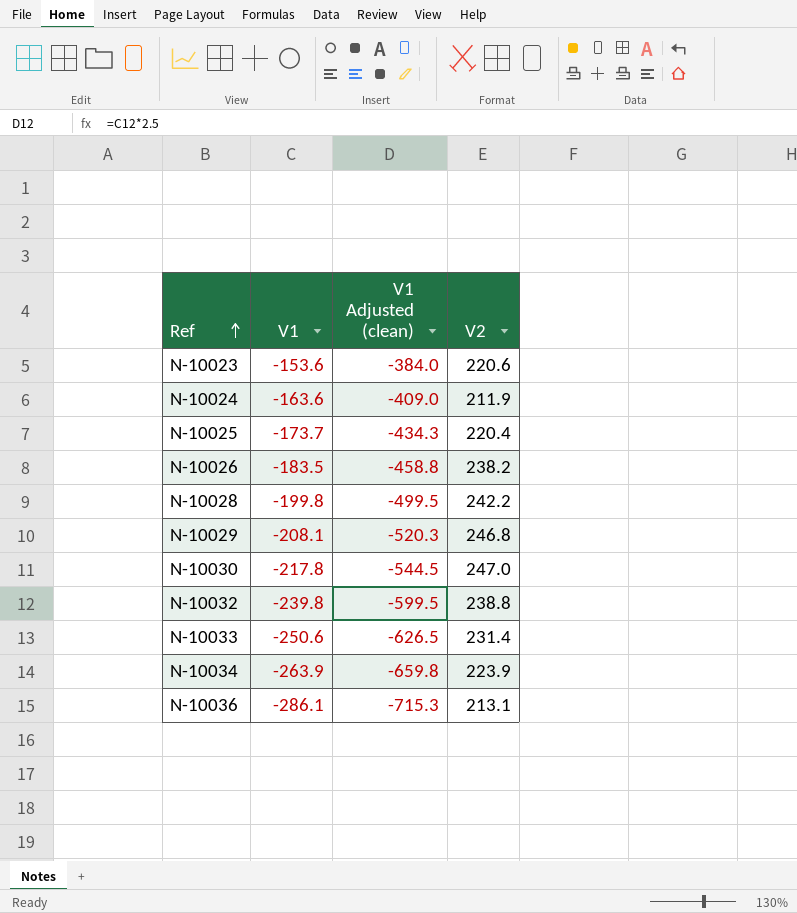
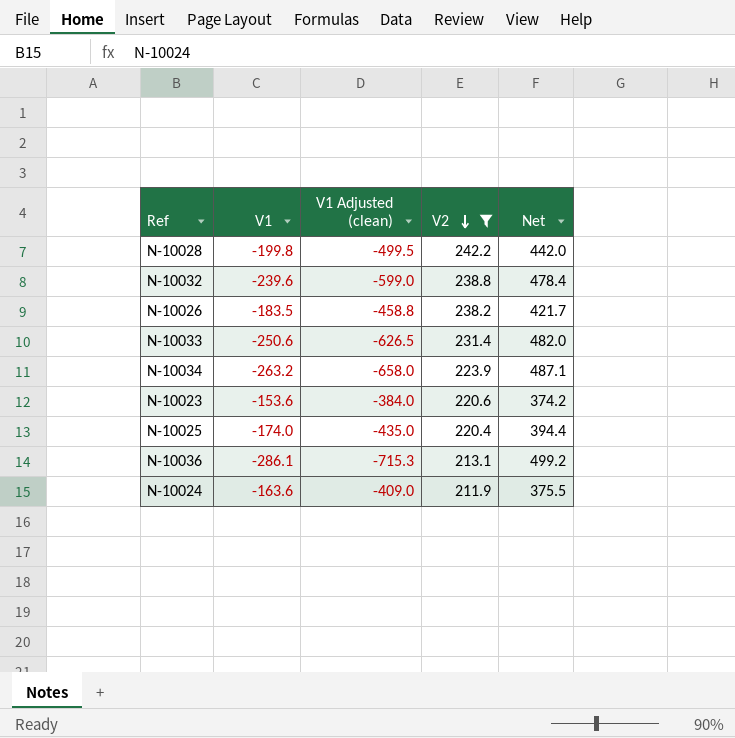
filter: none -> V2 <= 242.2
row order: Ref ascending -> V2 descending
column Net | formula: none -> [V2] - [V1]
N-10032 | V1: -239.8 -> -239.6
N-10032 | V1 Adjusted (clean): -599.5 -> -599.0
N-10034 | V1: -263.9 -> -263.2
N-10034 | V1 Adjusted (clean): -659.8 -> -658.0
N-10025 | V1: -173.7 -> -174.0
N-10025 | V1 Adjusted (clean): -434.3 -> -435.0

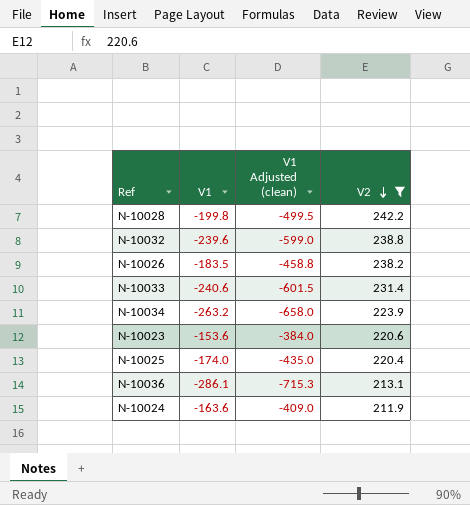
column Net | formula: [V2] - [V1] -> none
N-10033 | V1: -250.6 -> -240.6
N-10033 | V1 Adjusted (clean): -626.5 -> -601.5

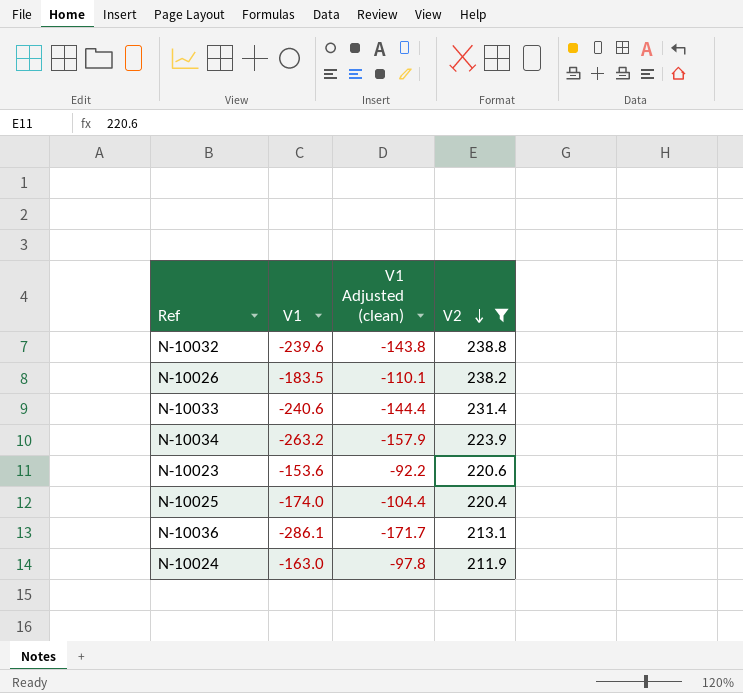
column V1 Adjusted (clean) | formula: [V1] * 2.5 -> [V1] * 0.6
row N-10028: -199.8 | -499.5 | 242.2 -> none
N-10024 | V1: -163.6 -> -163.0

